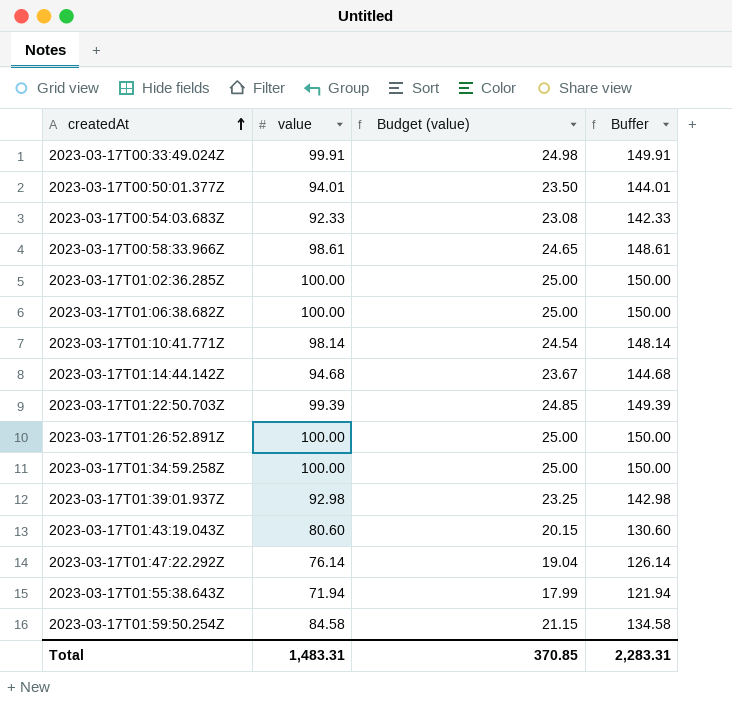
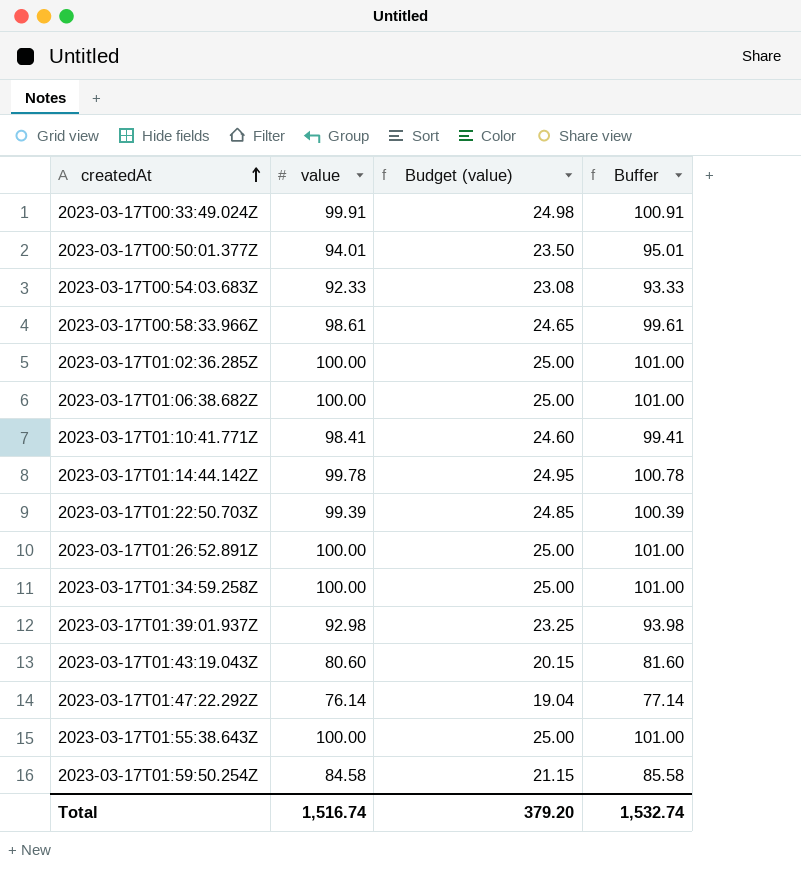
column Buffer | formula: [value] + 50 -> [value] + 1
2023-03-17T01:10:41.771Z | value: 98.14 -> 98.41
2023-03-17T01:10:41.771Z | Budget (value): 24.54 -> 24.60
2023-03-17T01:14:44.142Z | value: 94.68 -> 99.78
2023-03-17T01:14:44.142Z | Budget (value): 23.67 -> 24.95
2023-03-17T01:55:38.643Z | value: 71.94 -> 100.00
2023-03-17T01:55:38.643Z | Budget (value): 17.99 -> 25.00
Total | value: 1,483.31 -> 1,516.74
Total | Budget (value): 370.85 -> 379.20
Total | Buffer: 2,283.31 -> 1,532.74

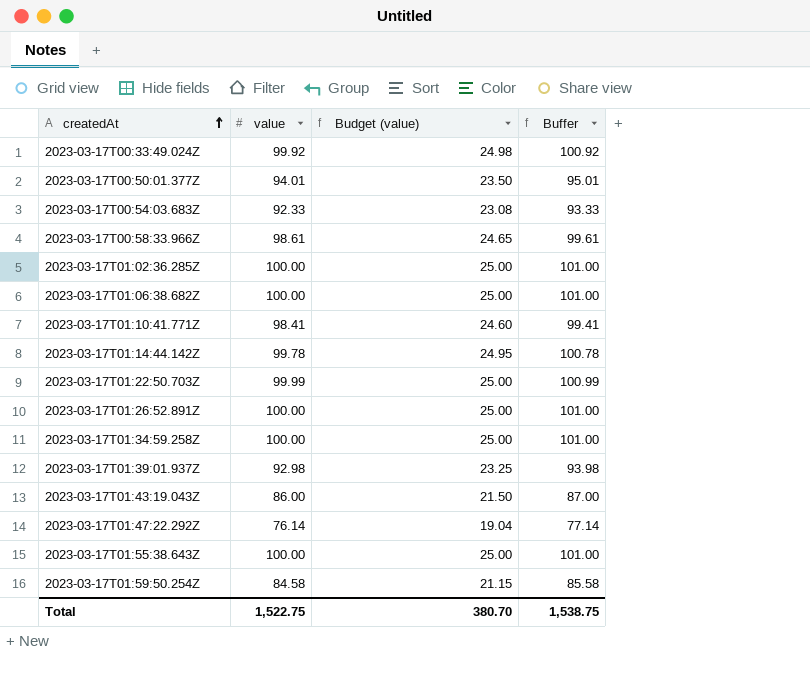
2023-03-17T00:33:49.024Z | value: 99.91 -> 99.92
2023-03-17T00:33:49.024Z | Buffer: 100.91 -> 100.92
2023-03-17T01:22:50.703Z | value: 99.39 -> 99.99
2023-03-17T01:22:50.703Z | Budget (value): 24.85 -> 25.00
2023-03-17T01:22:50.703Z | Buffer: 100.39 -> 100.99
2023-03-17T01:43:19.043Z | value: 80.60 -> 86.00
2023-03-17T01:43:19.043Z | Budget (value): 20.15 -> 21.50
2023-03-17T01:43:19.043Z | Buffer: 81.60 -> 87.00
Total | value: 1,516.74 -> 1,522.75
Total | Budget (value): 379.20 -> 380.70
Total | Buffer: 1,532.74 -> 1,538.75

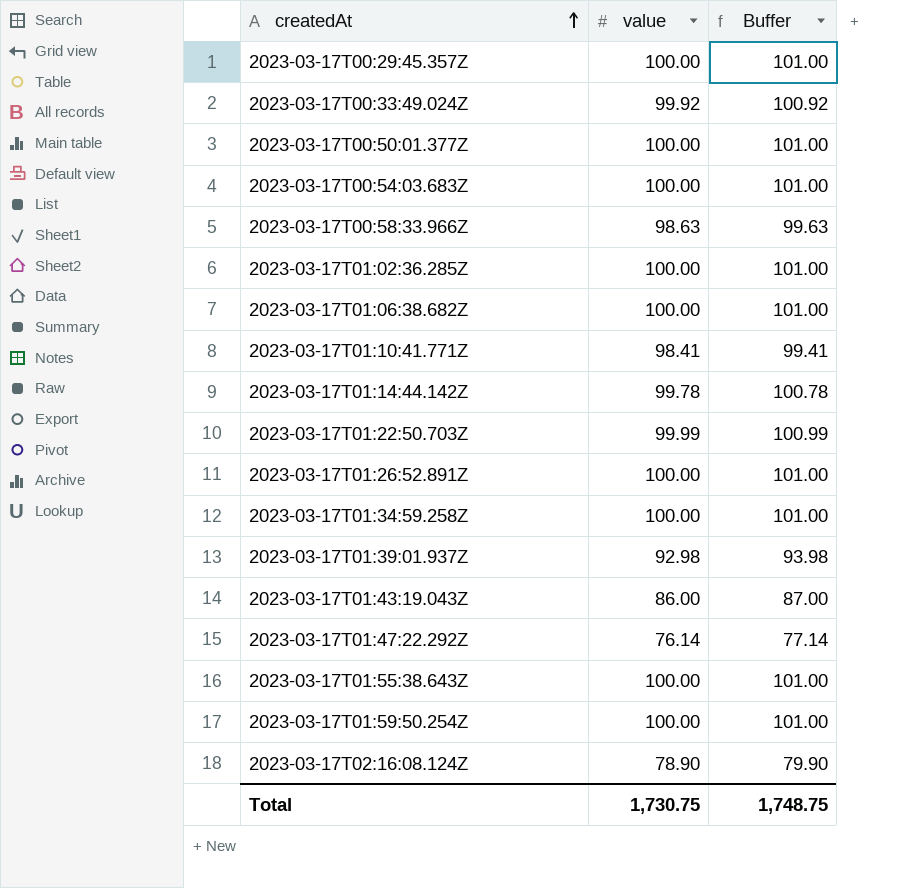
column Budget (value) | formula: [value] * 0.25 -> none
row 2023-03-17T00:29:45.357Z: none -> 100.00 | 101.00
2023-03-17T00:50:01.377Z | value: 94.01 -> 100.00
2023-03-17T00:50:01.377Z | Buffer: 95.01 -> 101.00
2023-03-17T00:54:03.683Z | value: 92.33 -> 100.00
2023-03-17T00:54:03.683Z | Buffer: 93.33 -> 101.00
2023-03-17T00:58:33.966Z | value: 98.61 -> 98.63
2023-03-17T00:58:33.966Z | Buffer: 99.61 -> 99.63
2023-03-17T01:59:50.254Z | value: 84.58 -> 100.00
2023-03-17T01:59:50.254Z | Buffer: 85.58 -> 101.00
row 2023-03-17T02:16:08.124Z: none -> 78.90 | 79.90
Total | value: 1,522.75 -> 1,730.75
Total | Buffer: 1,538.75 -> 1,748.75

